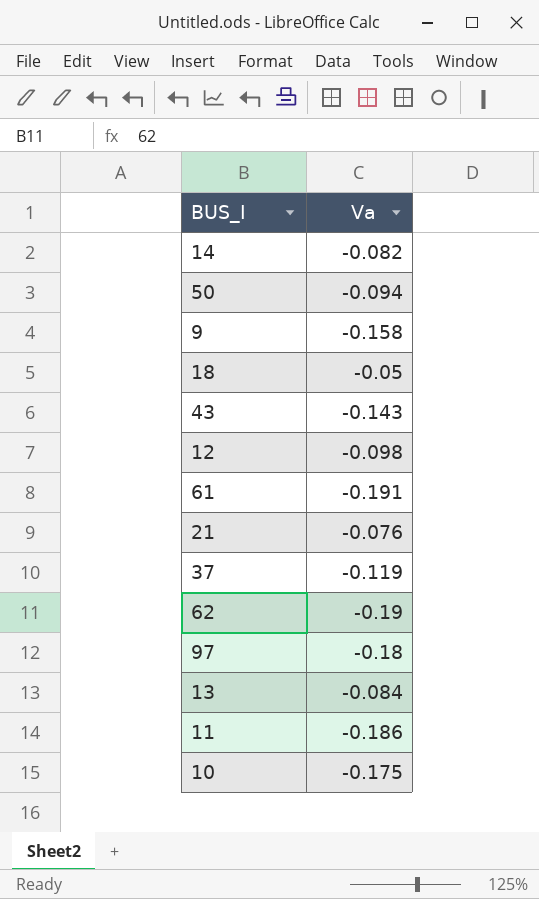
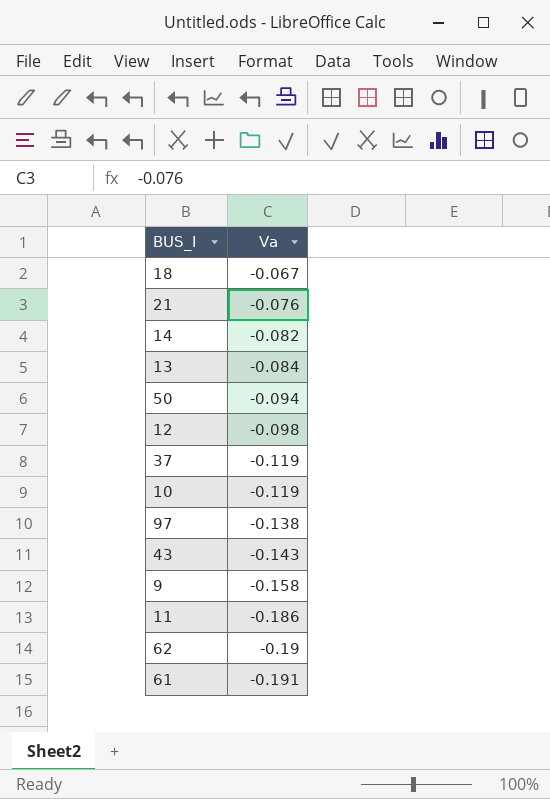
row order: none -> Va descending
18 | Va: -0.05 -> -0.067
10 | Va: -0.175 -> -0.119
97 | Va: -0.18 -> -0.138

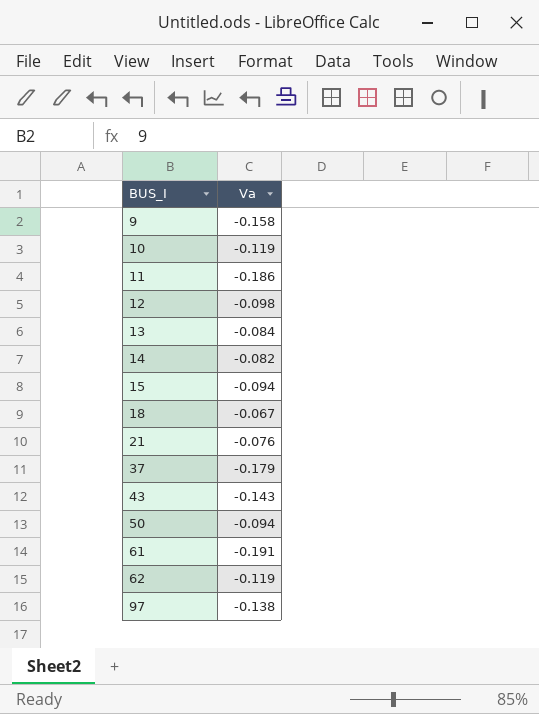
row order: Va descending -> BUS_I ascending
row 15: none -> -0.094
37 | Va: -0.119 -> -0.179
62 | Va: -0.19 -> -0.119

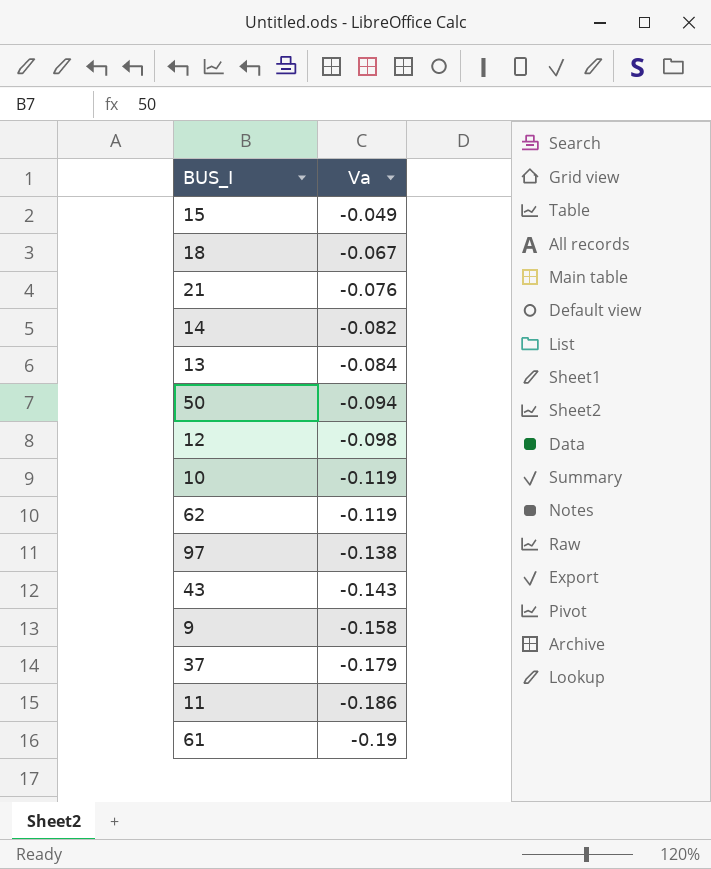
row order: BUS_I ascending -> Va descending
15 | Va: -0.094 -> -0.049
61 | Va: -0.191 -> -0.19

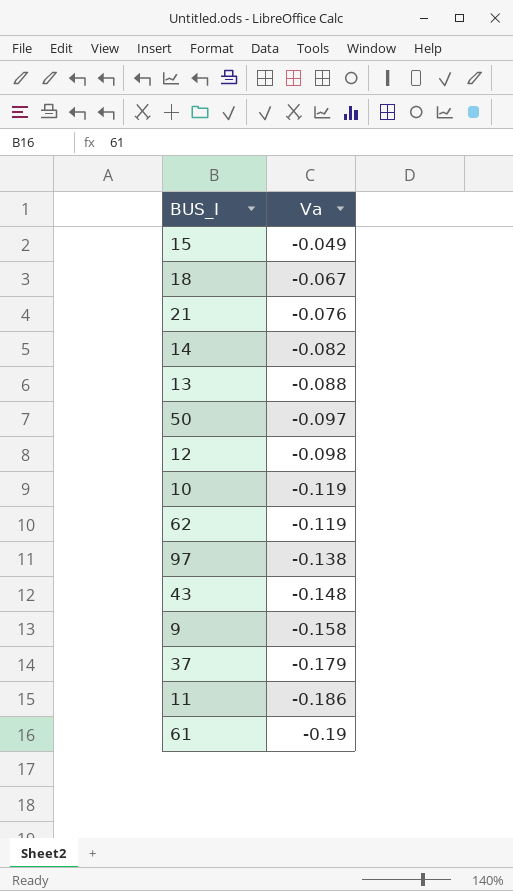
13 | Va: -0.084 -> -0.088
50 | Va: -0.094 -> -0.097
43 | Va: -0.143 -> -0.148

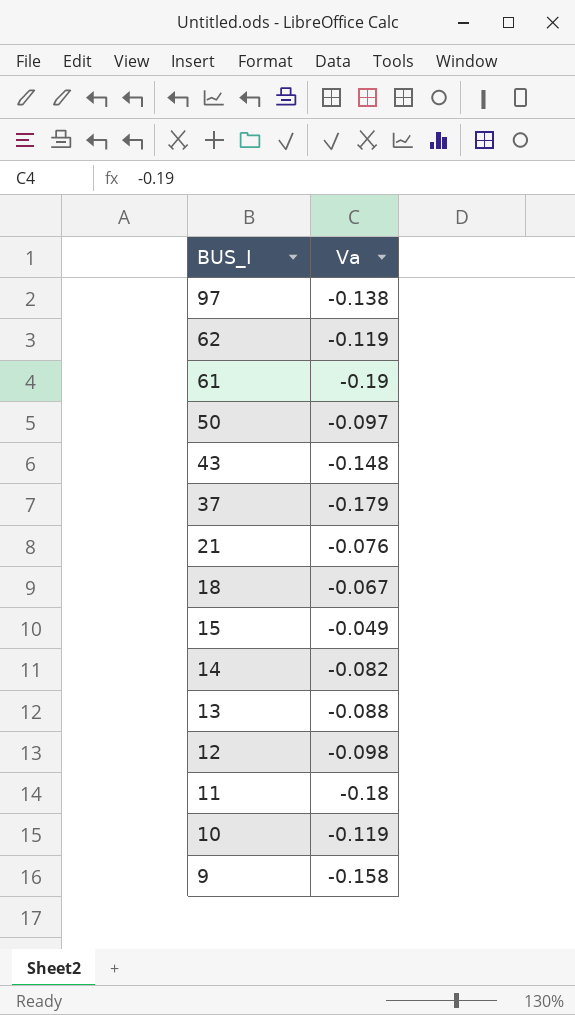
row order: Va descending -> BUS_I descending
11 | Va: -0.186 -> -0.18

